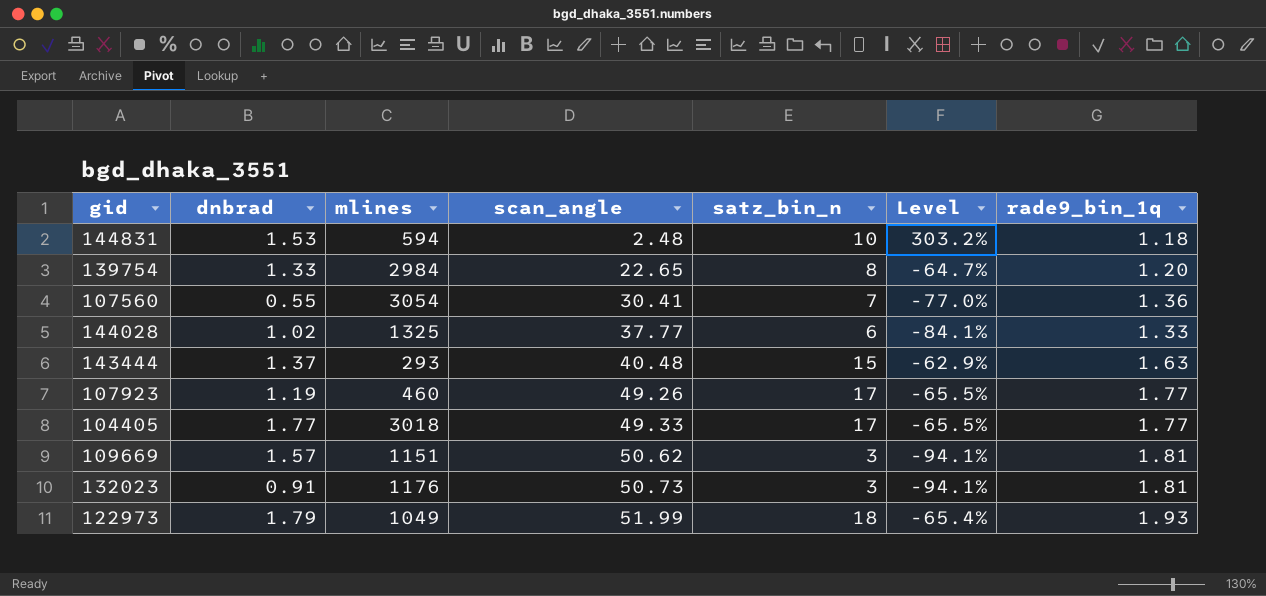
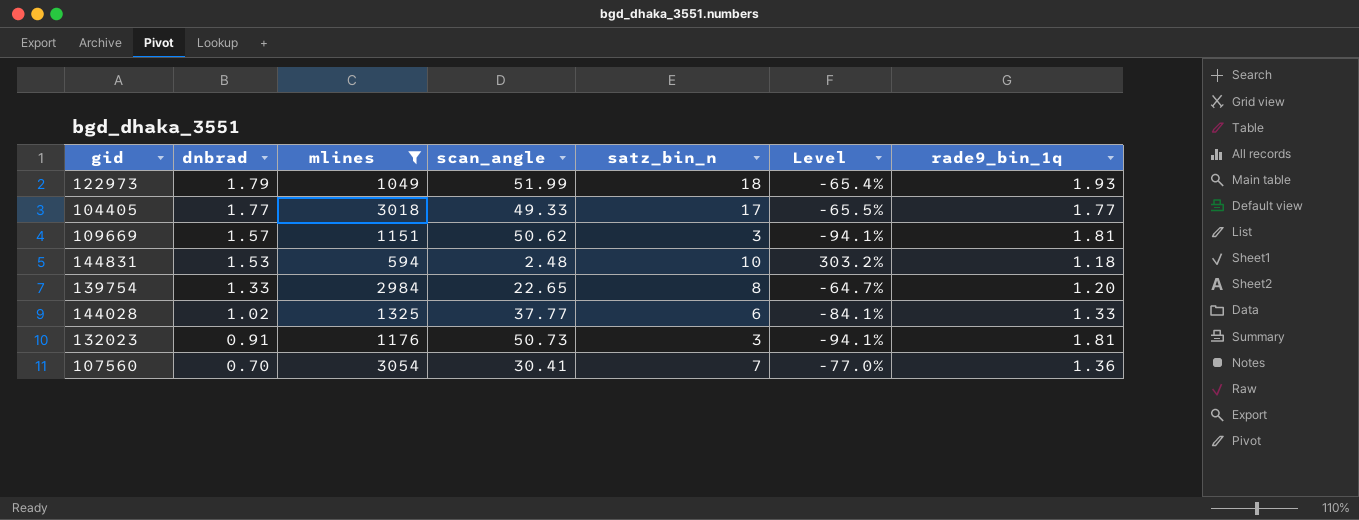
filter: none -> mlines >= 594
row order: scan_angle ascending -> dnbrad descending
107560 | dnbrad: 0.55 -> 0.70

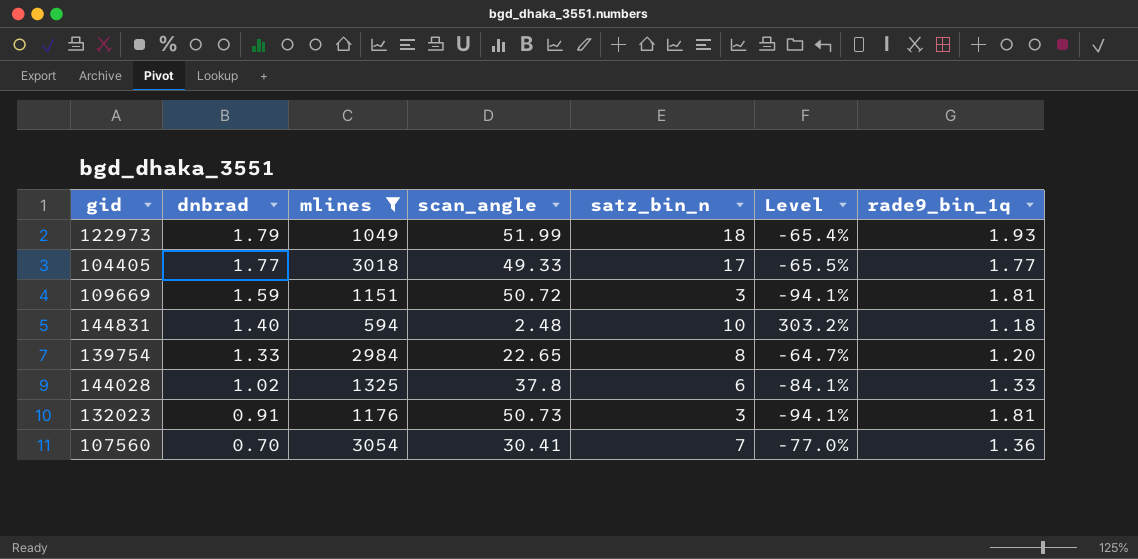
109669 | dnbrad: 1.57 -> 1.59
109669 | scan_angle: 50.62 -> 50.72
144831 | dnbrad: 1.53 -> 1.40
144028 | scan_angle: 37.77 -> 37.8

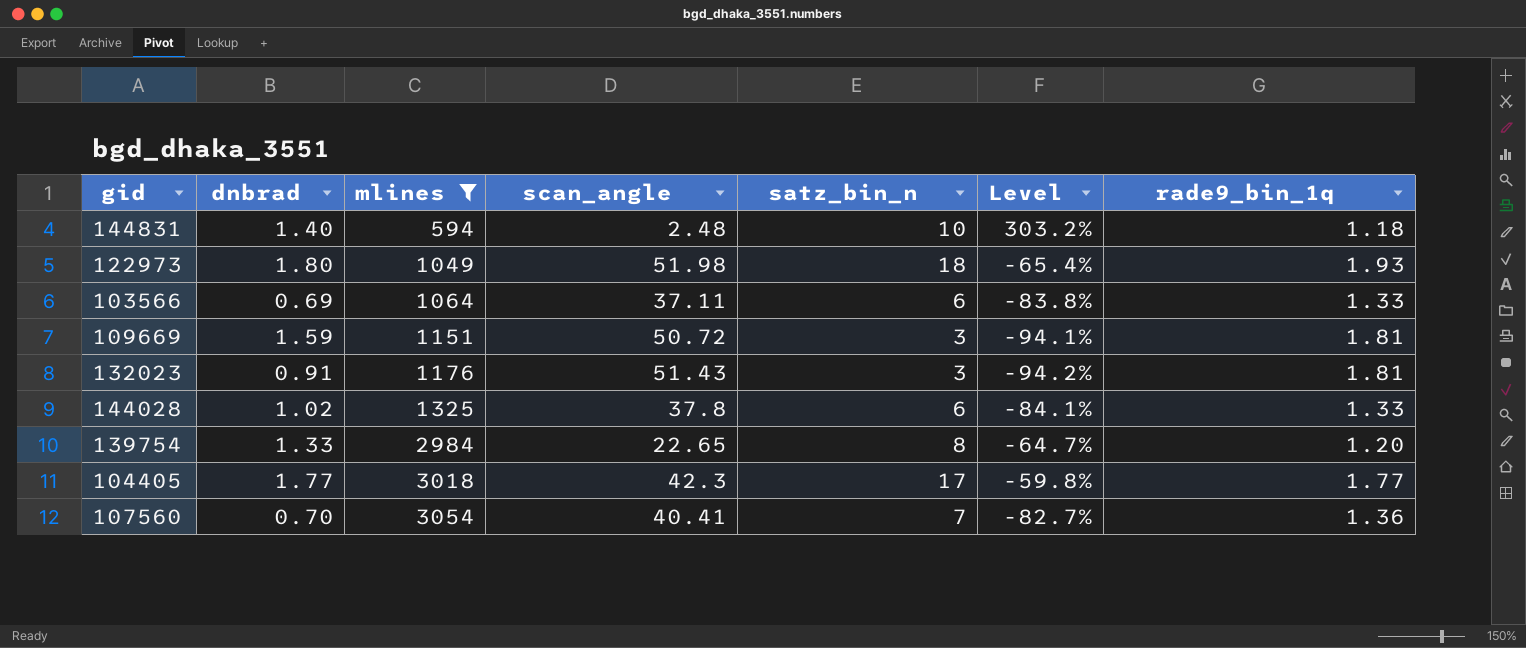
row order: dnbrad descending -> mlines ascending
122973 | dnbrad: 1.79 -> 1.80
122973 | scan_angle: 51.99 -> 51.98
row 103566: none -> 0.69 | 1064 | 37.11 | 6 | -83.8% | 1.33
132023 | scan_angle: 50.73 -> 51.43
132023 | Level: -94.1% -> -94.2%
104405 | scan_angle: 49.33 -> 42.3
104405 | Level: -65.5% -> -59.8%
107560 | scan_angle: 30.41 -> 40.41
107560 | Level: -77.0% -> -82.7%

